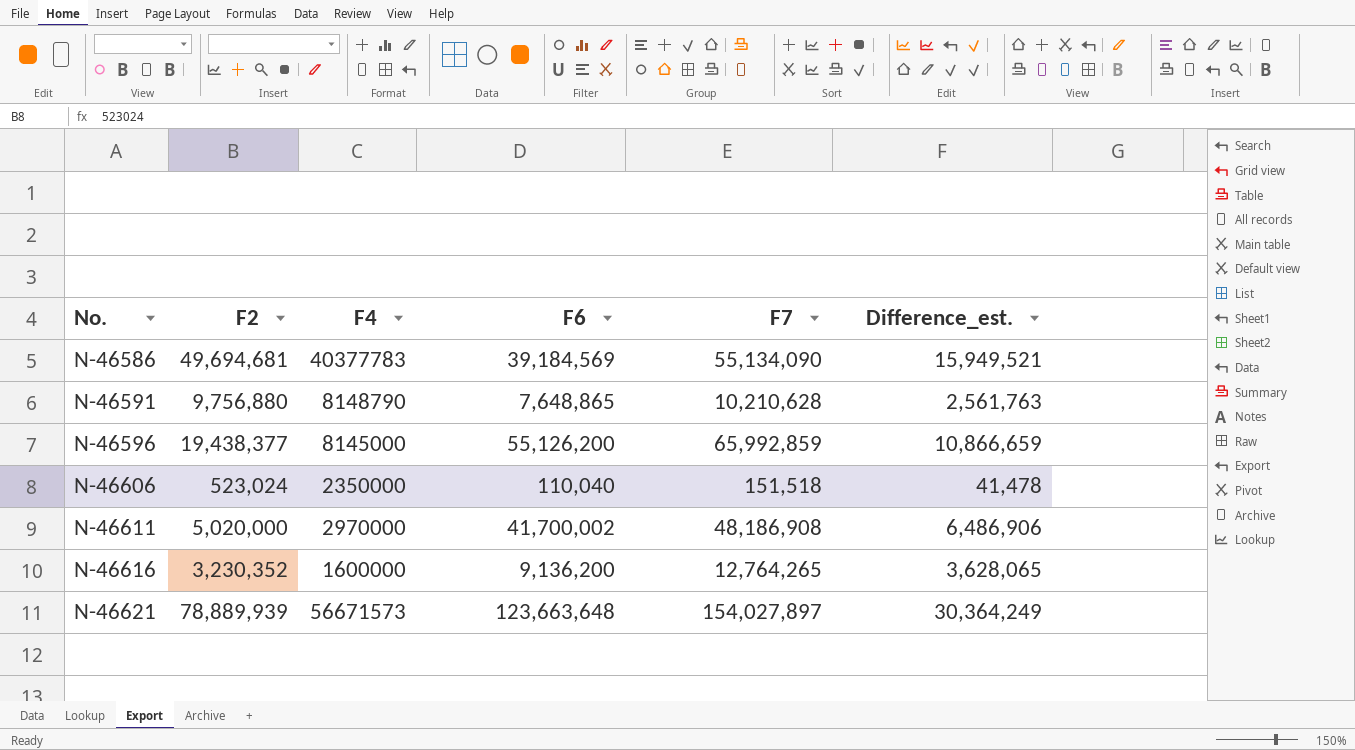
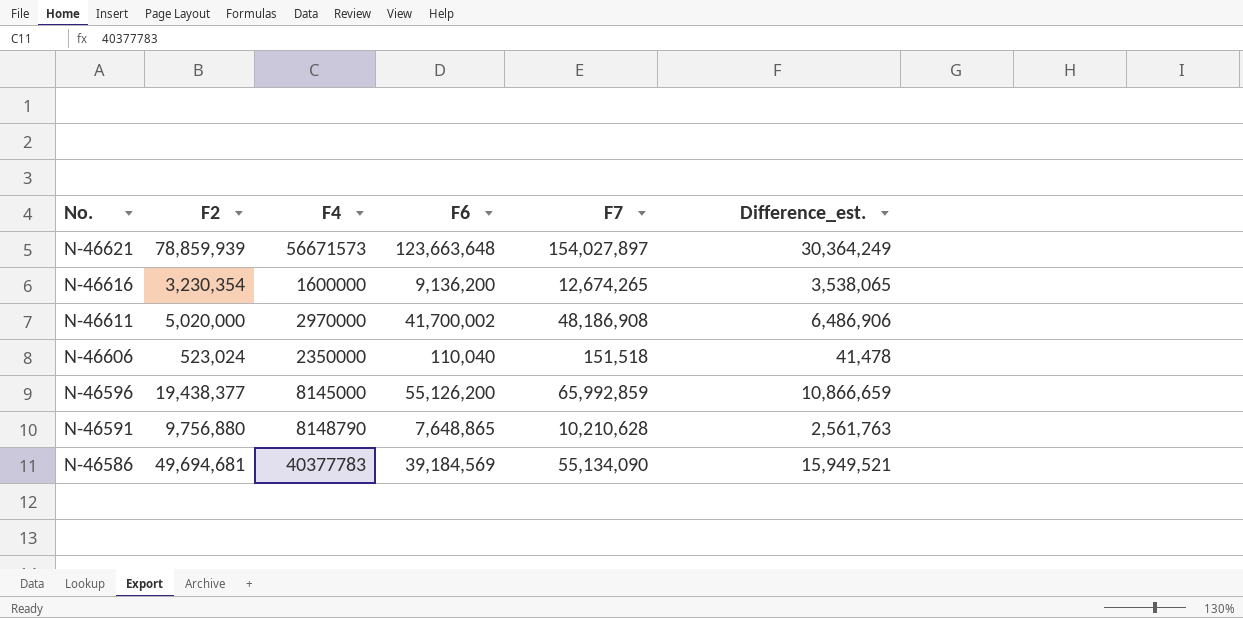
row order: No. ascending -> No. descending
N-46621 | F2: 78,889,939 -> 78,859,939
N-46616 | F2: 3,230,352 -> 3,230,354
N-46616 | F7: 12,764,265 -> 12,674,265
N-46616 | Difference_est.: 3,628,065 -> 3,538,065

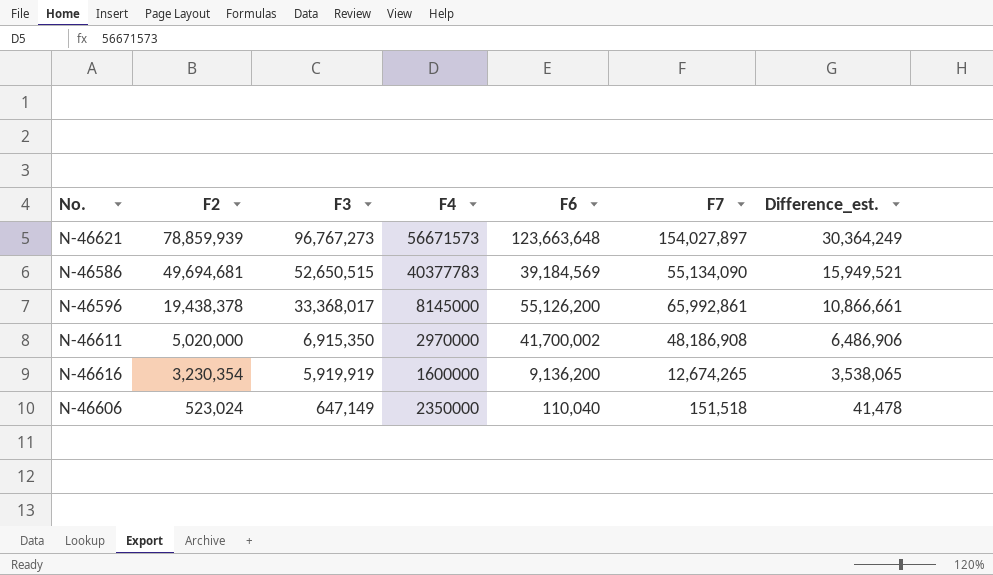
row order: No. descending -> F2 descending
column F3 | position: none -> 3
row N-46591: 9,756,880 | 8148790 | 7,648,865 | 10,210,628 | 2,561,763 -> none
N-46596 | F2: 19,438,377 -> 19,438,378
N-46596 | F7: 65,992,859 -> 65,992,861
N-46596 | Difference_est.: 10,866,659 -> 10,866,661

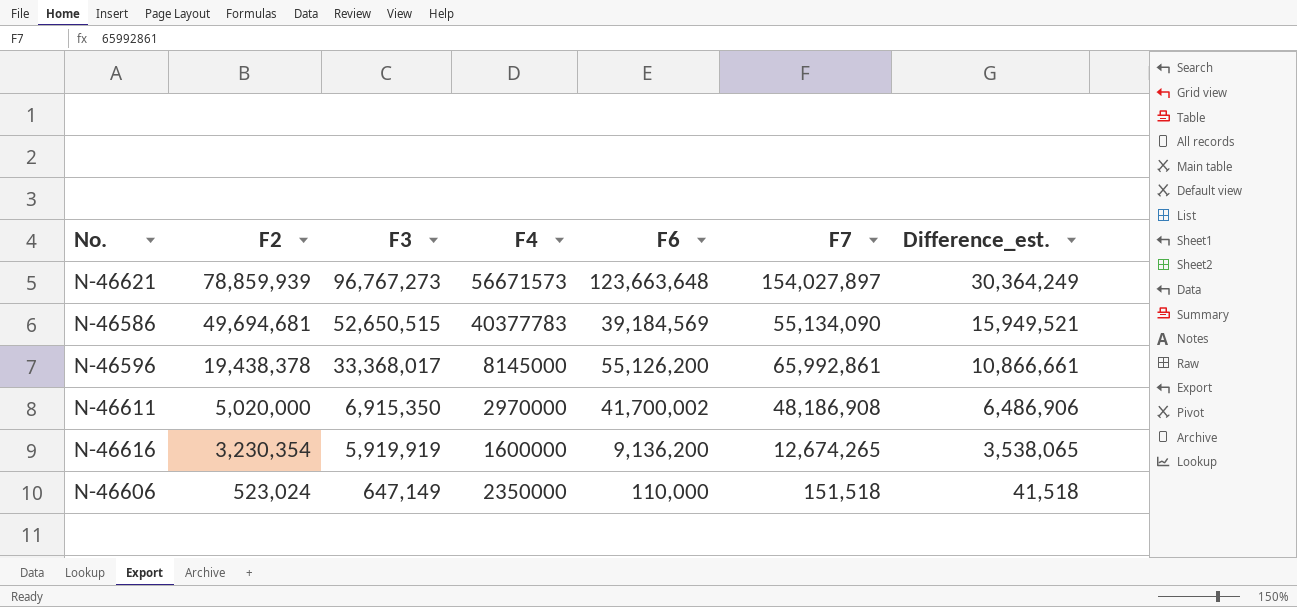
N-46606 | F6: 110,040 -> 110,000
N-46606 | Difference_est.: 41,478 -> 41,518

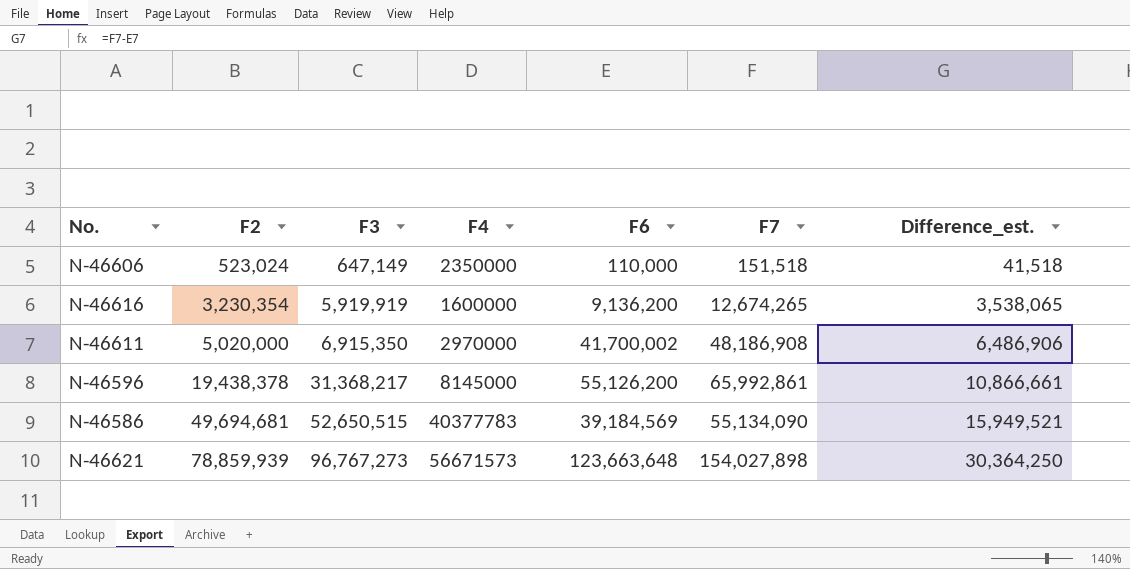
row order: F2 descending -> F2 ascending
N-46596 | F3: 33,368,017 -> 31,368,217
N-46621 | F7: 154,027,897 -> 154,027,898
N-46621 | Difference_est.: 30,364,249 -> 30,364,250

